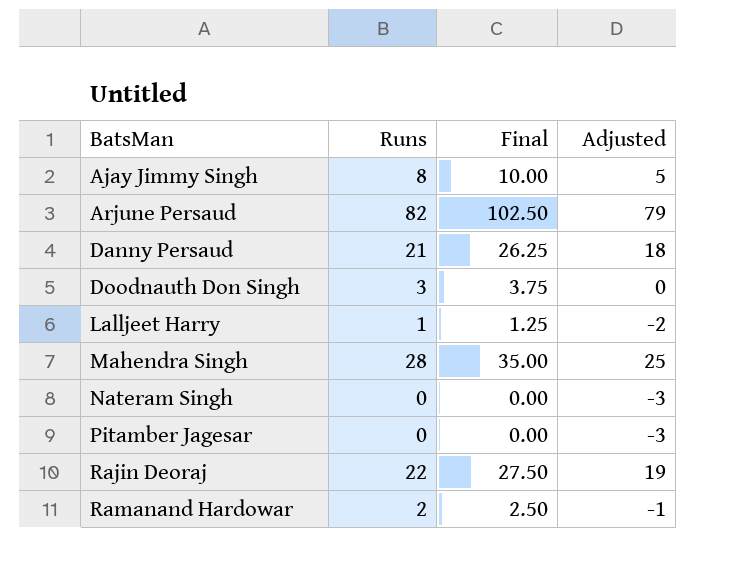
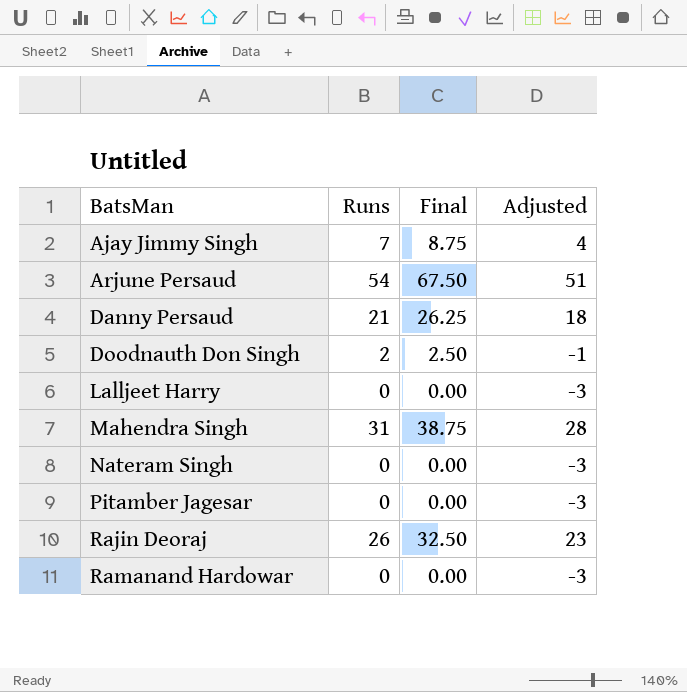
Ajay Jimmy Singh | Runs: 8 -> 7
Ajay Jimmy Singh | Final: 10.00 -> 8.75
Ajay Jimmy Singh | Adjusted: 5 -> 4
Arjune Persaud | Runs: 82 -> 54
Arjune Persaud | Final: 102.50 -> 67.50
Arjune Persaud | Adjusted: 79 -> 51
Doodnauth Don Singh | Runs: 3 -> 2
Doodnauth Don Singh | Final: 3.75 -> 2.50
Doodnauth Don Singh | Adjusted: 0 -> -1
Lalljeet Harry | Runs: 1 -> 0
Lalljeet Harry | Final: 1.25 -> 0.00
Lalljeet Harry | Adjusted: -2 -> -3
Mahendra Singh | Runs: 28 -> 31
Mahendra Singh | Final: 35.00 -> 38.75
Mahendra Singh | Adjusted: 25 -> 28
Rajin Deoraj | Runs: 22 -> 26
Rajin Deoraj | Final: 27.50 -> 32.50
Rajin Deoraj | Adjusted: 19 -> 23
Ramanand Hardowar | Runs: 2 -> 0
Ramanand Hardowar | Final: 2.50 -> 0.00
Ramanand Hardowar | Adjusted: -1 -> -3

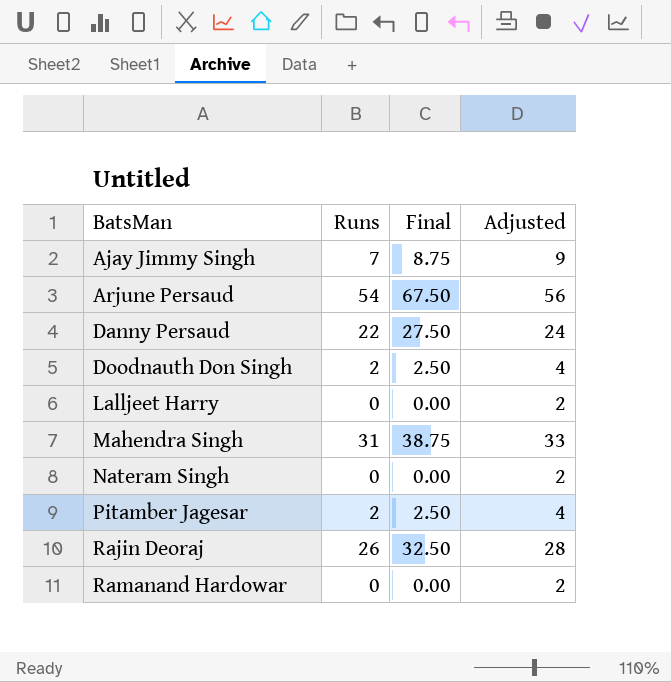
column Adjusted | formula: [Runs] - 3 -> [Runs] + 2
Danny Persaud | Runs: 21 -> 22
Danny Persaud | Final: 26.25 -> 27.50
Pitamber Jagesar | Runs: 0 -> 2
Pitamber Jagesar | Final: 0.00 -> 2.50

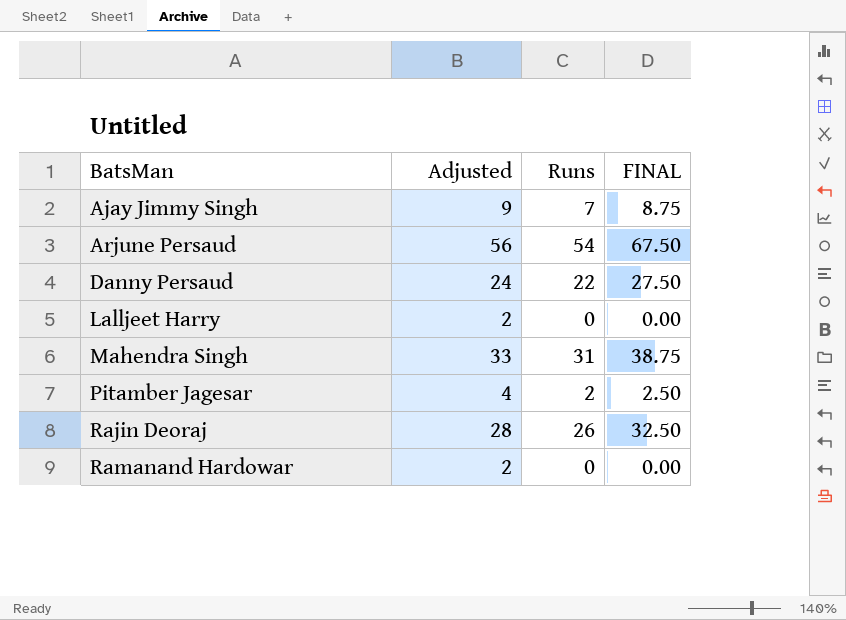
column Adjusted | position: 4 -> 2
column name: Final -> FINAL
row Doodnauth Don Singh: 2 | 2.50 | 4 -> none
row Nateram Singh: 0 | 0.00 | 2 -> none

